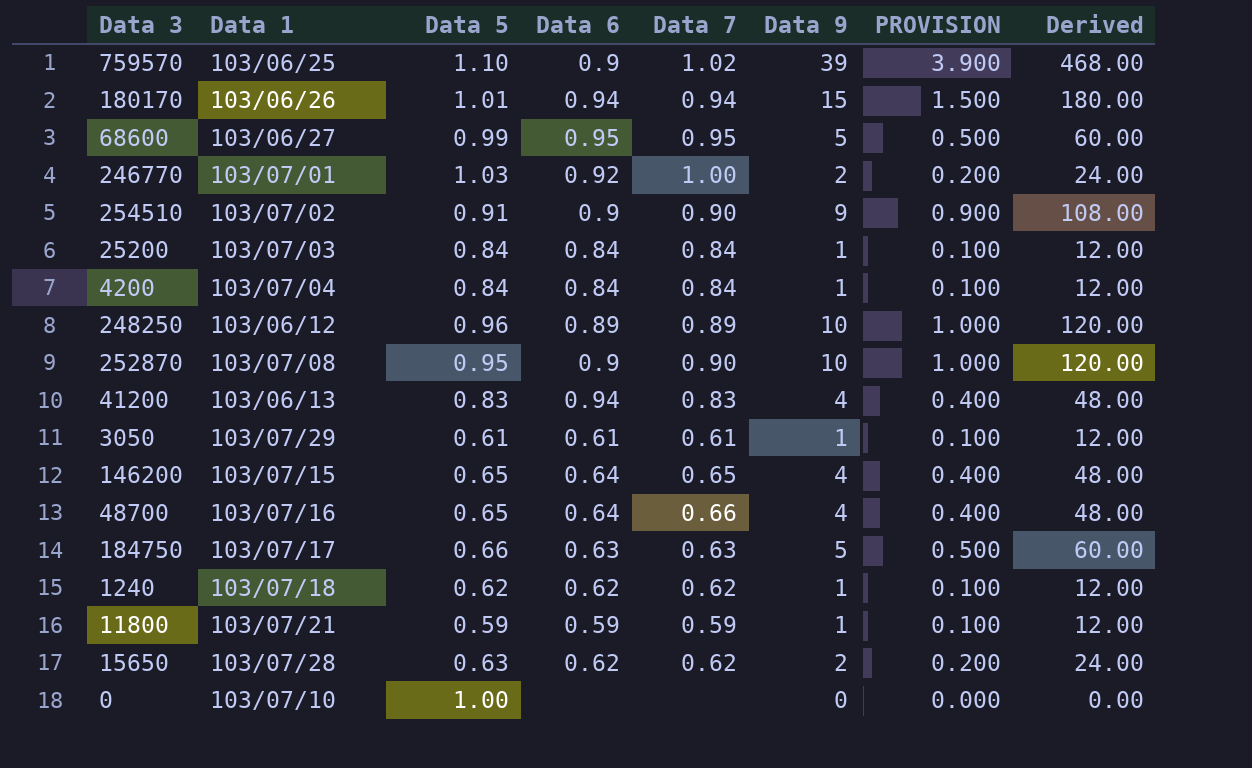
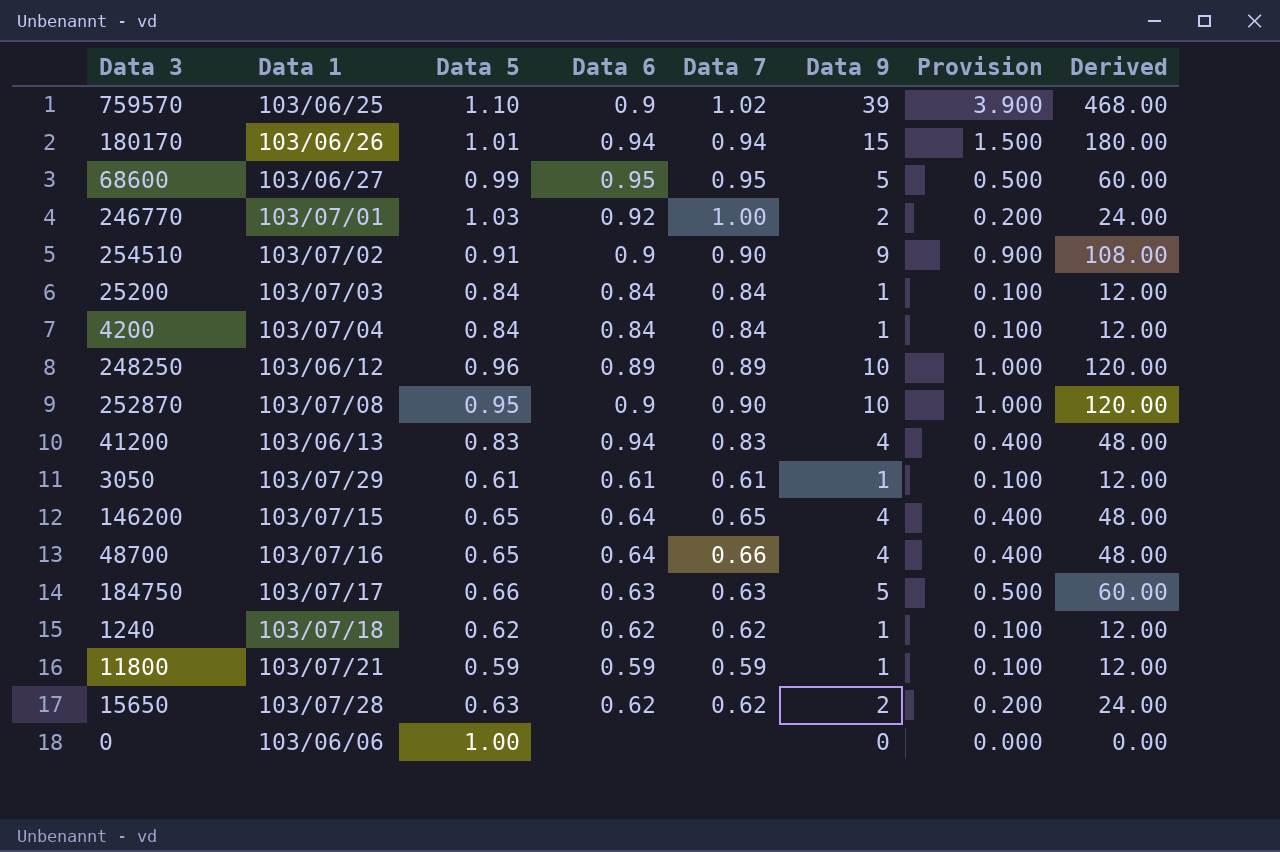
column name: PROVISION -> Provision
0 | Data 1: 103/07/10 -> 103/06/06

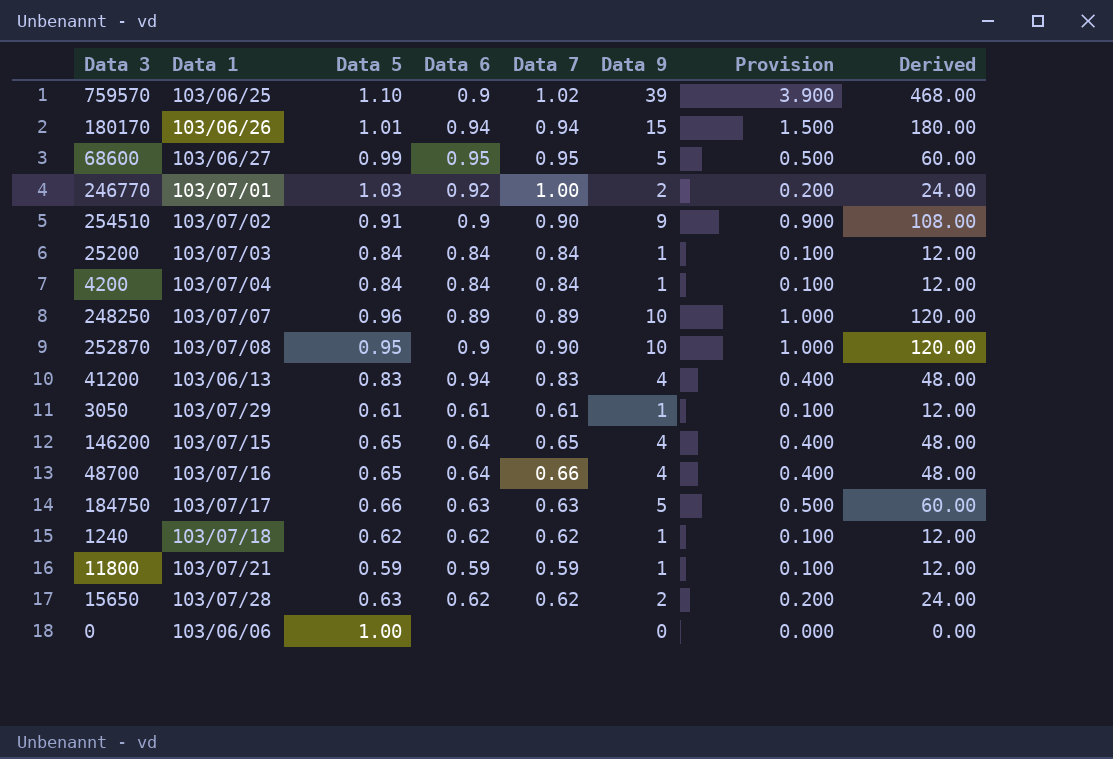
248250 | Data 1: 103/06/12 -> 103/07/07

